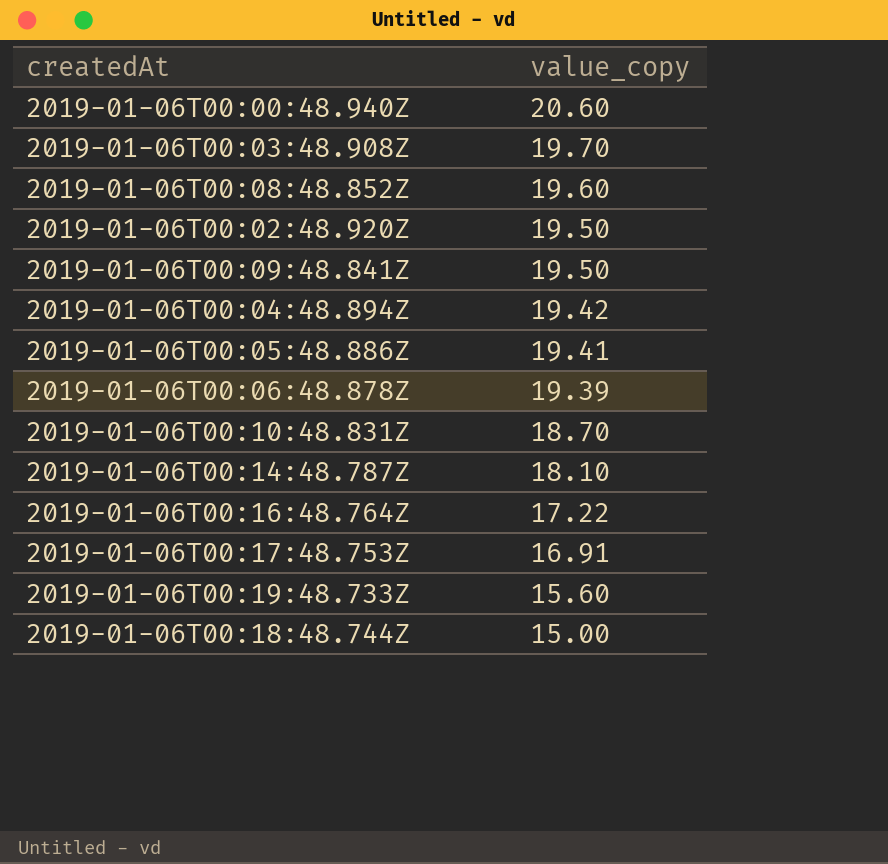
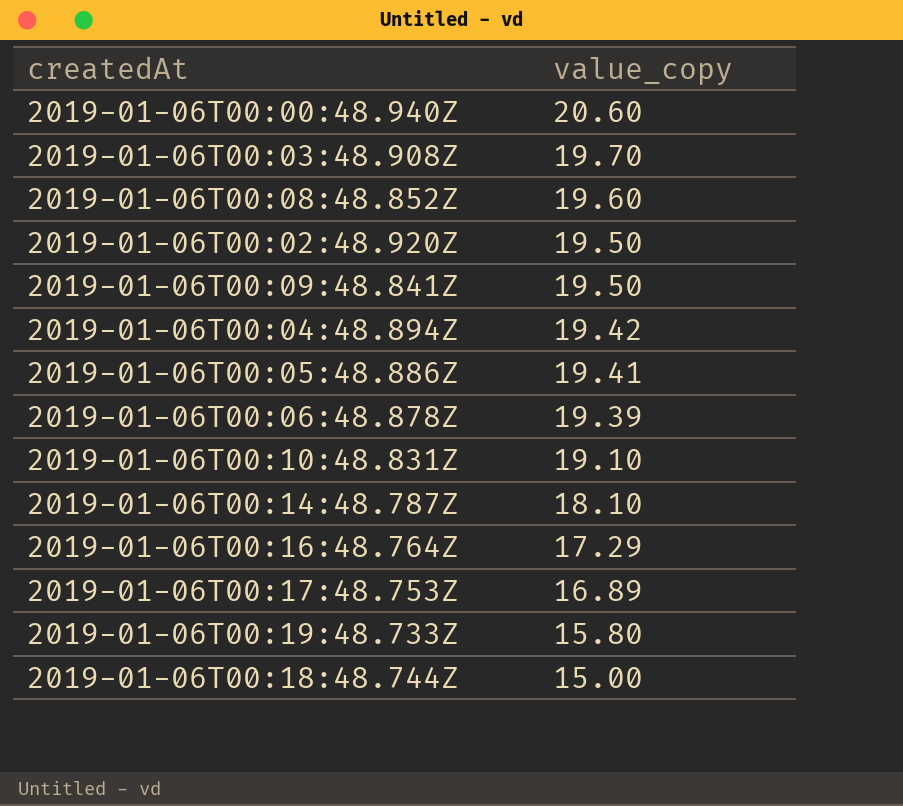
2019-01-06T00:10:48.831Z | value_copy: 18.70 -> 19.10
2019-01-06T00:16:48.764Z | value_copy: 17.22 -> 17.29
2019-01-06T00:17:48.753Z | value_copy: 16.91 -> 16.89
2019-01-06T00:19:48.733Z | value_copy: 15.60 -> 15.80

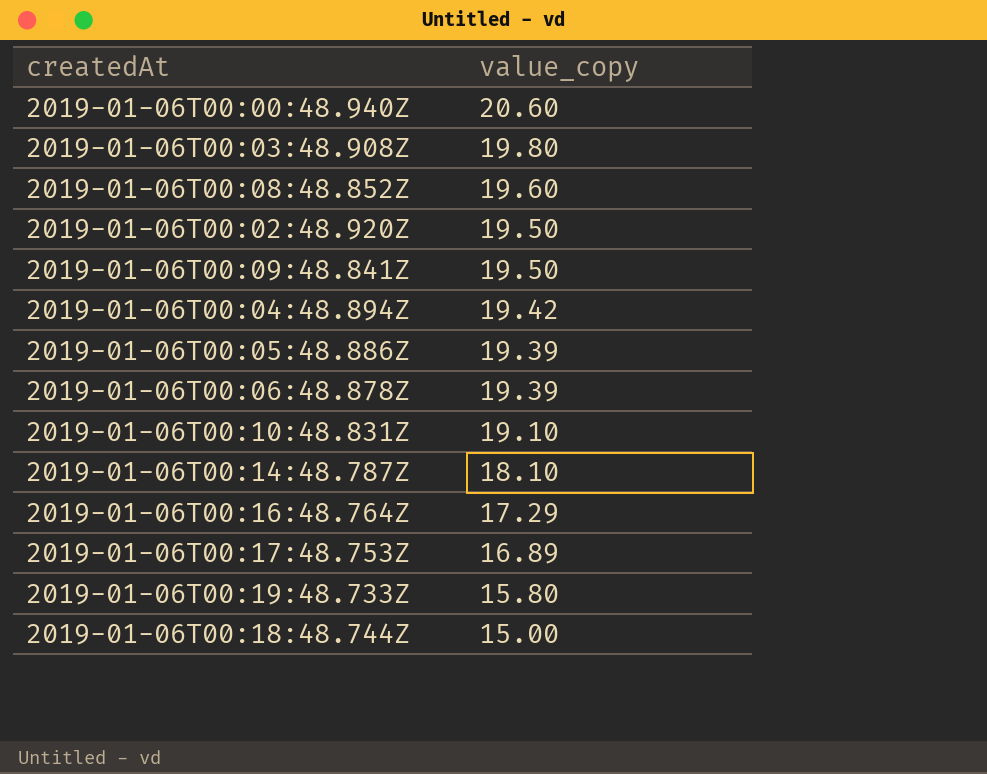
2019-01-06T00:03:48.908Z | value_copy: 19.70 -> 19.80
2019-01-06T00:05:48.886Z | value_copy: 19.41 -> 19.39

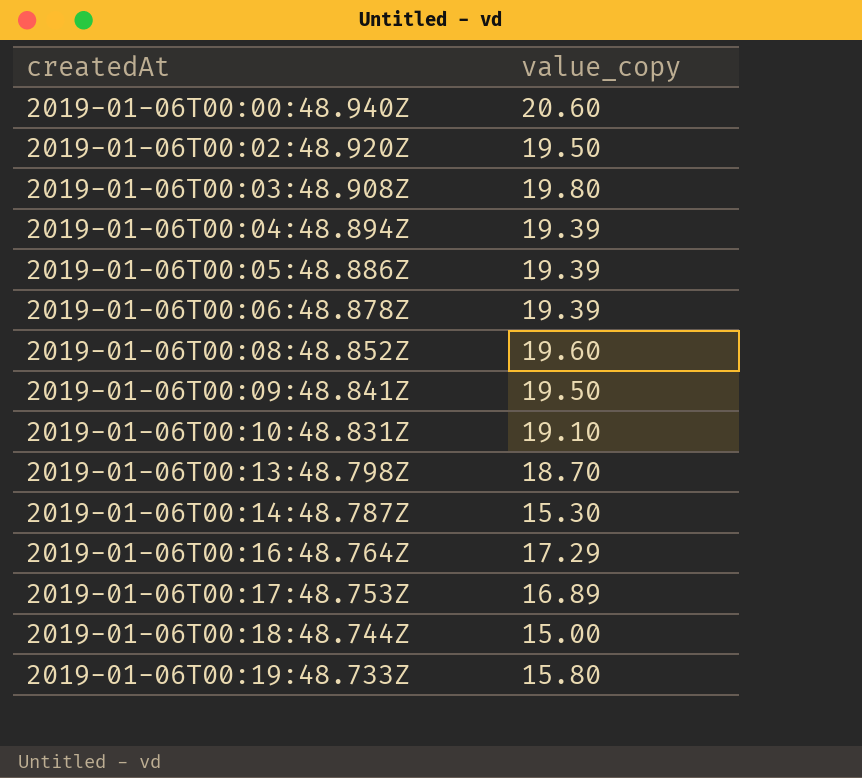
row order: value_copy descending -> createdAt ascending
2019-01-06T00:04:48.894Z | value_copy: 19.42 -> 19.39
row 2019-01-06T00:13:48.798Z: none -> 18.70
2019-01-06T00:14:48.787Z | value_copy: 18.10 -> 15.30

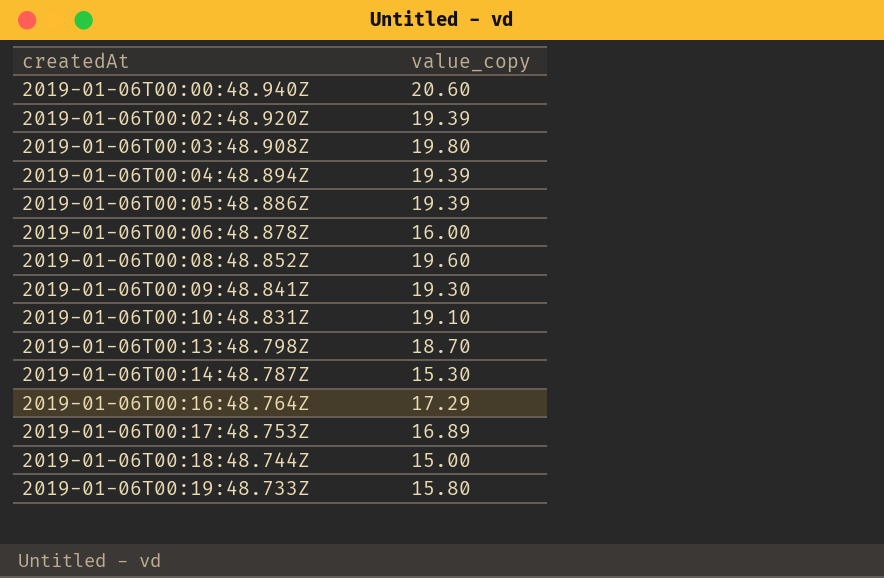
2019-01-06T00:02:48.920Z | value_copy: 19.50 -> 19.39
2019-01-06T00:06:48.878Z | value_copy: 19.39 -> 16.00
2019-01-06T00:09:48.841Z | value_copy: 19.50 -> 19.30

